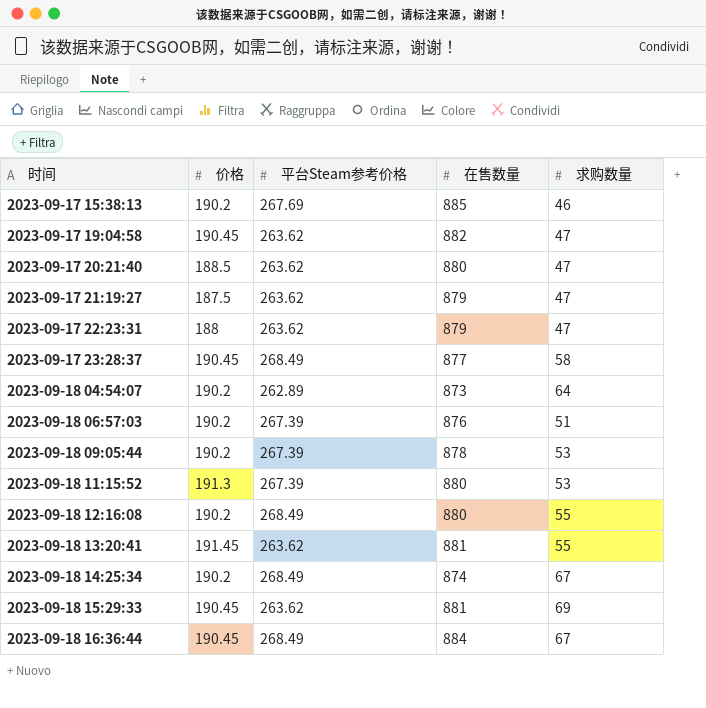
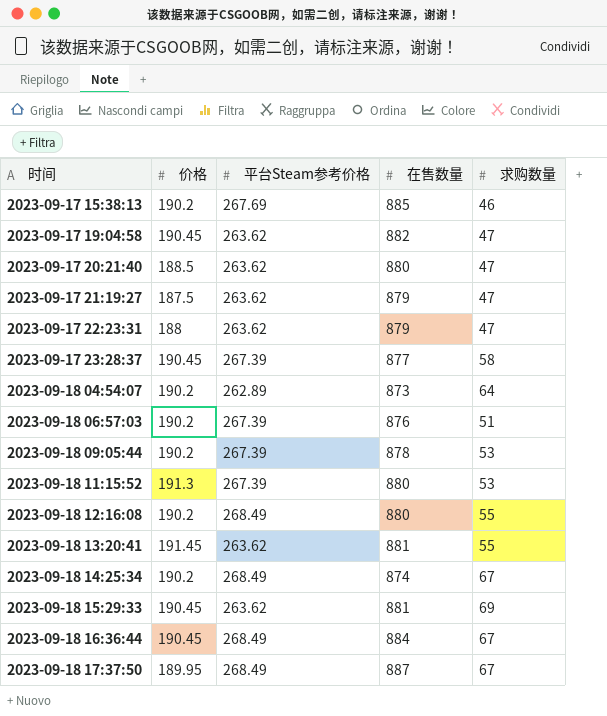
2023-09-17 23:28:37 | 平台Steam参考价格: 268.49 -> 267.39
row 2023-09-18 17:37:50: none -> 189.95 | 268.49 | 887 | 67

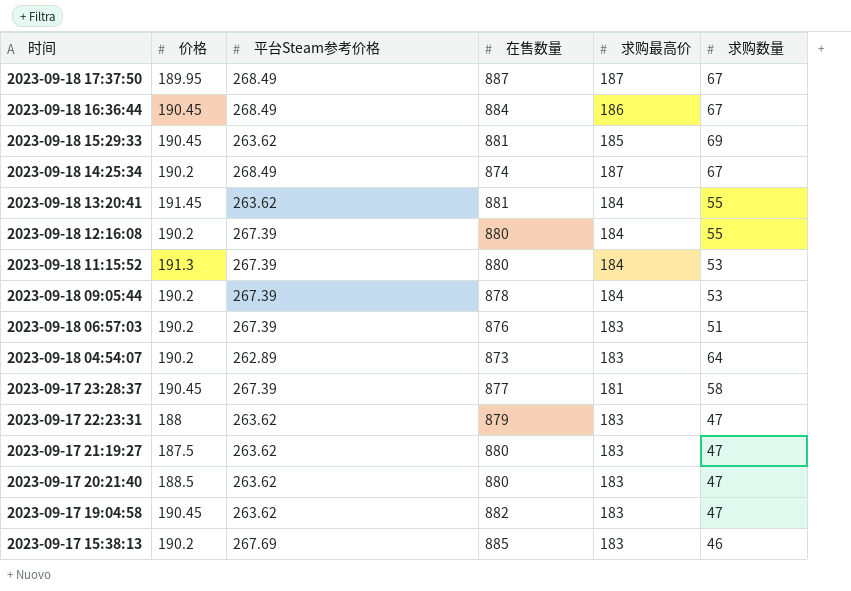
row order: 时间 ascending -> 时间 descending
column 求购最高价 | position: none -> 5
2023-09-18 12:16:08 | 平台Steam参考价格: 268.49 -> 267.39
2023-09-17 21:19:27 | 在售数量: 879 -> 880

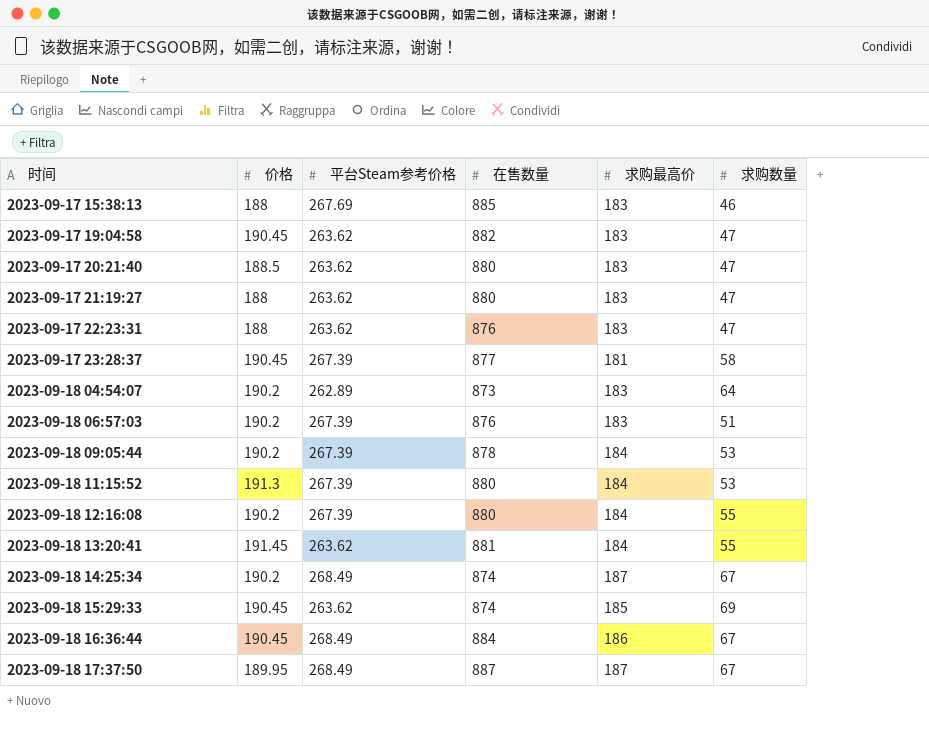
row order: 时间 descending -> 时间 ascending
2023-09-17 15:38:13 | 价格: 190.2 -> 188
2023-09-17 21:19:27 | 价格: 187.5 -> 188
2023-09-17 22:23:31 | 在售数量: 879 -> 876
2023-09-18 15:29:33 | 在售数量: 881 -> 874

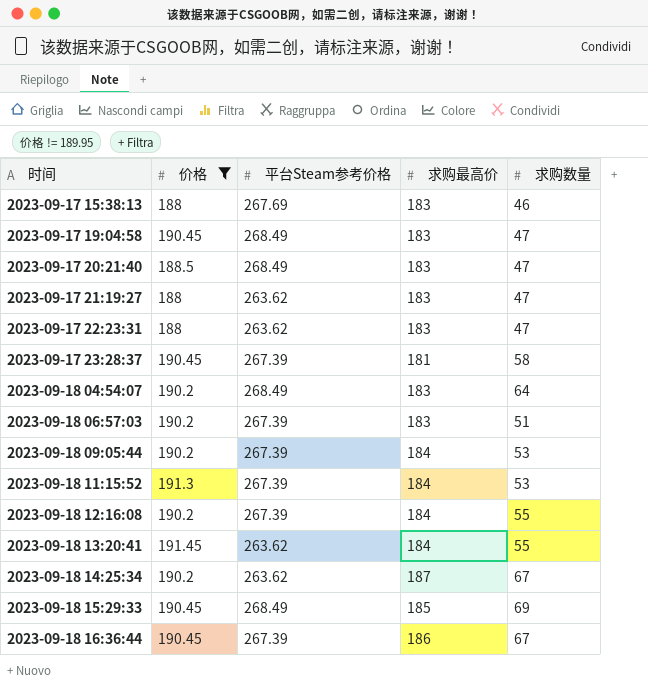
filter: none -> 价格 != 189.95
column 在售数量 | position: 4 -> none
2023-09-17 19:04:58 | 平台Steam参考价格: 263.62 -> 268.49
2023-09-17 20:21:40 | 平台Steam参考价格: 263.62 -> 268.49
2023-09-18 04:54:07 | 平台Steam参考价格: 262.89 -> 268.49
2023-09-18 14:25:34 | 平台Steam参考价格: 268.49 -> 263.62
2023-09-18 15:29:33 | 平台Steam参考价格: 263.62 -> 268.49
2023-09-18 16:36:44 | 平台Steam参考价格: 268.49 -> 267.39

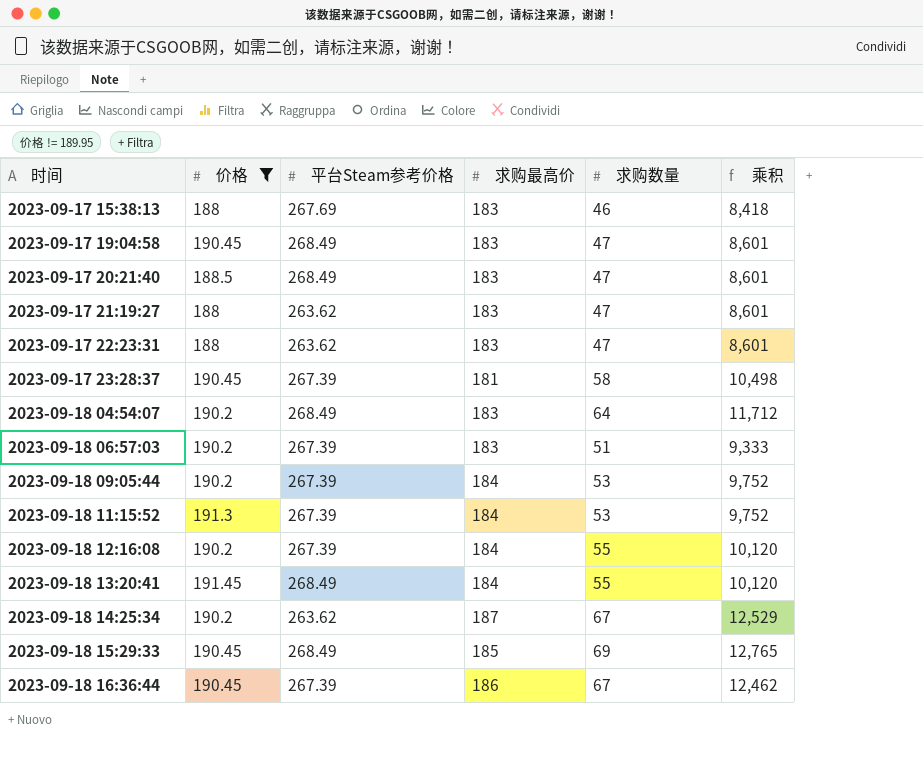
column 乘积 | formula: none -> [求购最高价] * [求购数量]
2023-09-18 13:20:41 | 平台Steam参考价格: 263.62 -> 268.49

